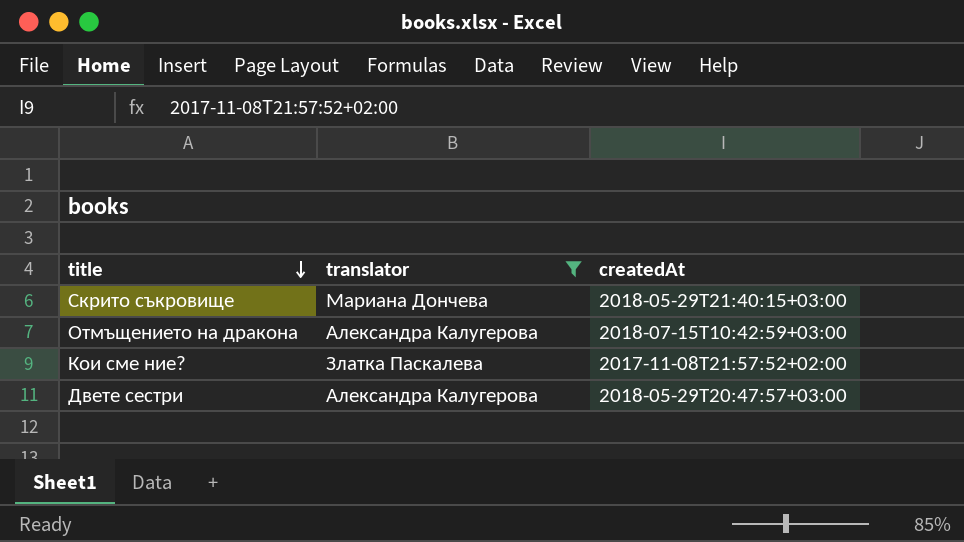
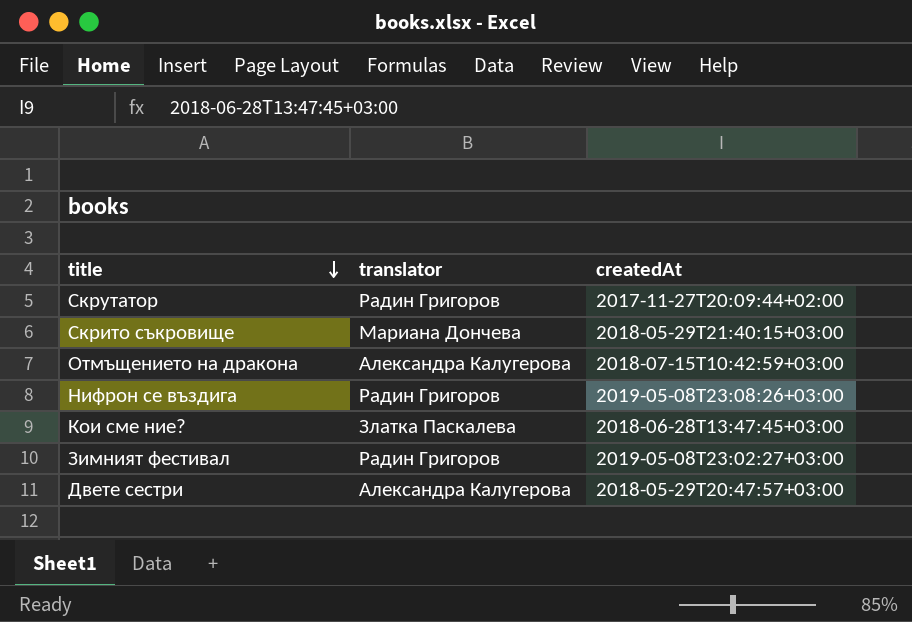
filter: translator != Радин Григоров -> none
Кои сме ние? | createdAt: 2017-11-08T21:57:52+02:00 -> 2018-06-28T13:47:45+03:00

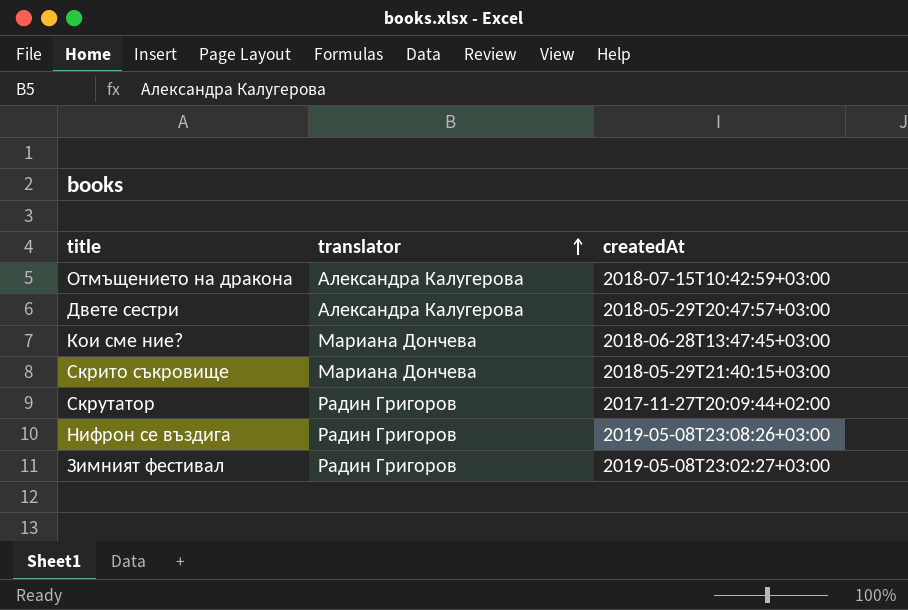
row order: title descending -> translator ascending
Кои сме ние? | translator: Златка Паскалева -> Мариана Дончева

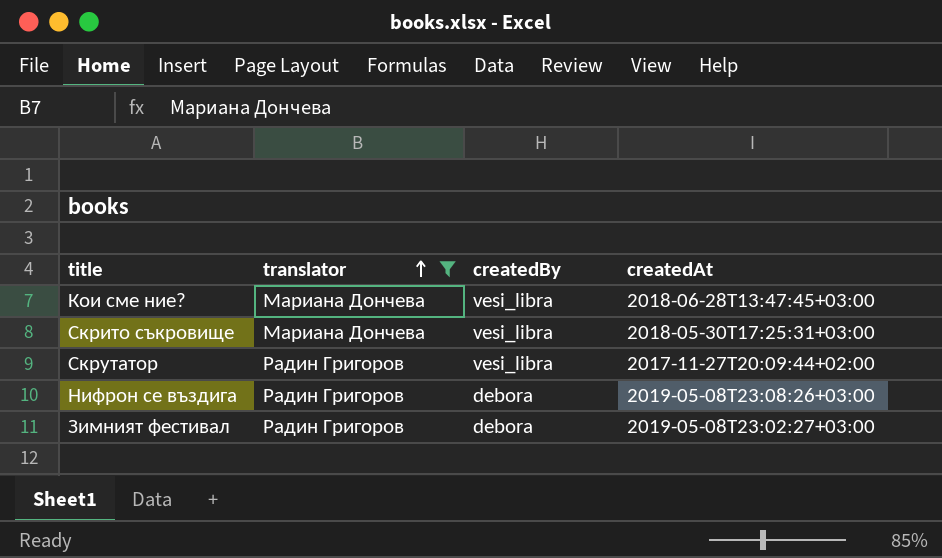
filter: none -> translator != Александра Калугерова
column createdBy | position: none -> 3
Скрито съкровище | createdAt: 2018-05-29T21:40:15+03:00 -> 2018-05-30T17:25:31+03:00

